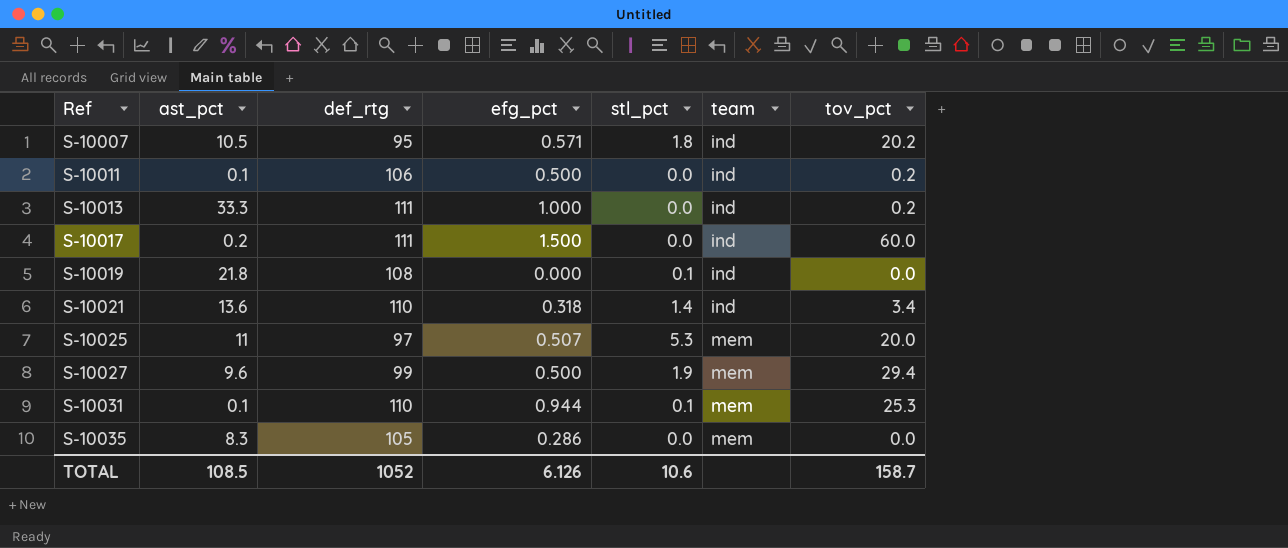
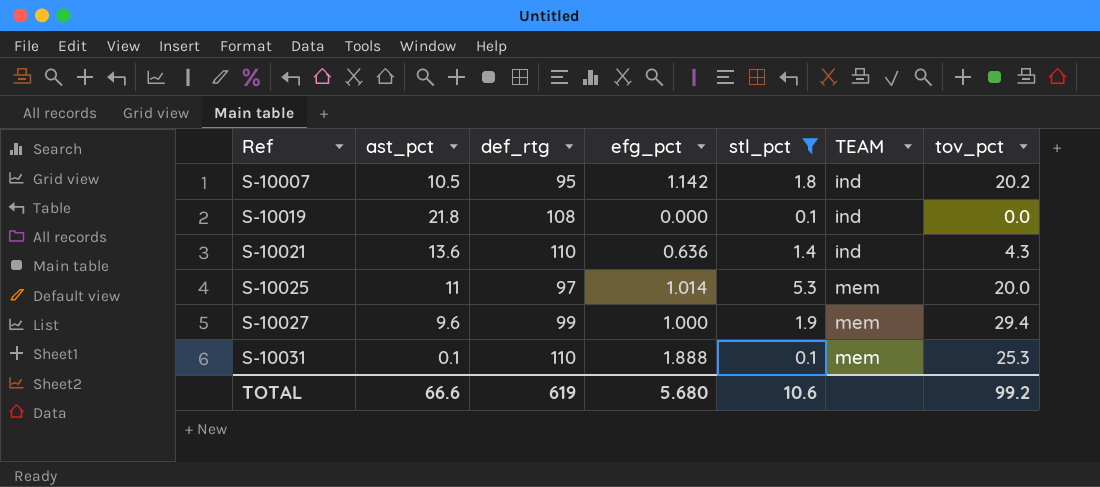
filter: none -> stl_pct != 0.0
column name: team -> TEAM
S-10007 | efg_pct: 0.571 -> 1.142
S-10021 | efg_pct: 0.318 -> 0.636
S-10021 | tov_pct: 3.4 -> 4.3
S-10025 | efg_pct: 0.507 -> 1.014
S-10027 | efg_pct: 0.500 -> 1.000
S-10031 | efg_pct: 0.944 -> 1.888
TOTAL | ast_pct: 108.5 -> 66.6
TOTAL | def_rtg: 1052 -> 619
TOTAL | efg_pct: 6.126 -> 5.680
TOTAL | tov_pct: 158.7 -> 99.2

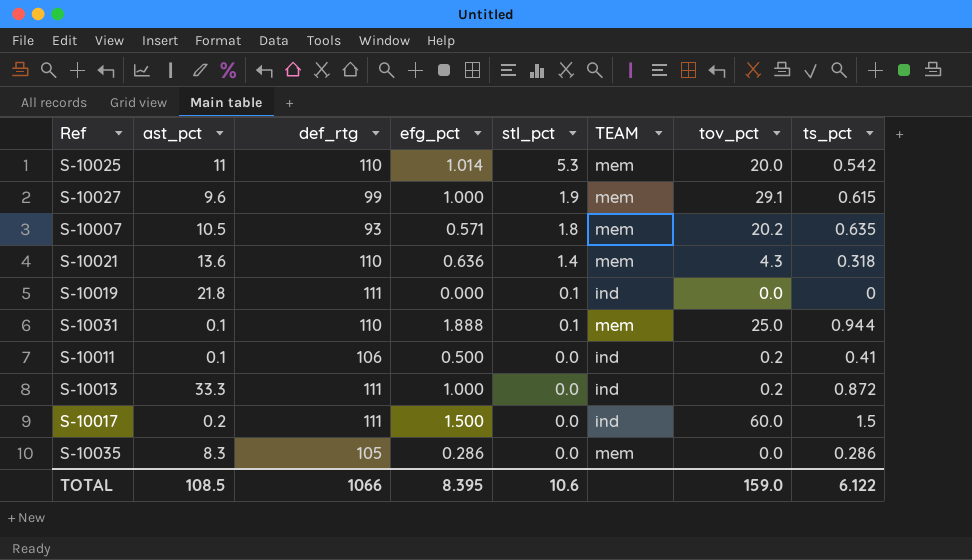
filter: stl_pct != 0.0 -> none
row order: Ref ascending -> stl_pct descending
column ts_pct | position: none -> 8
S-10025 | def_rtg: 97 -> 110
S-10027 | tov_pct: 29.4 -> 29.1
S-10007 | def_rtg: 95 -> 93
S-10007 | efg_pct: 1.142 -> 0.571
S-10007 | TEAM: ind -> mem
S-10021 | TEAM: ind -> mem
S-10019 | def_rtg: 108 -> 111
S-10031 | tov_pct: 25.3 -> 25.0
TOTAL | ast_pct: 66.6 -> 108.5
TOTAL | def_rtg: 619 -> 1066
TOTAL | efg_pct: 5.680 -> 8.395
TOTAL | tov_pct: 99.2 -> 159.0

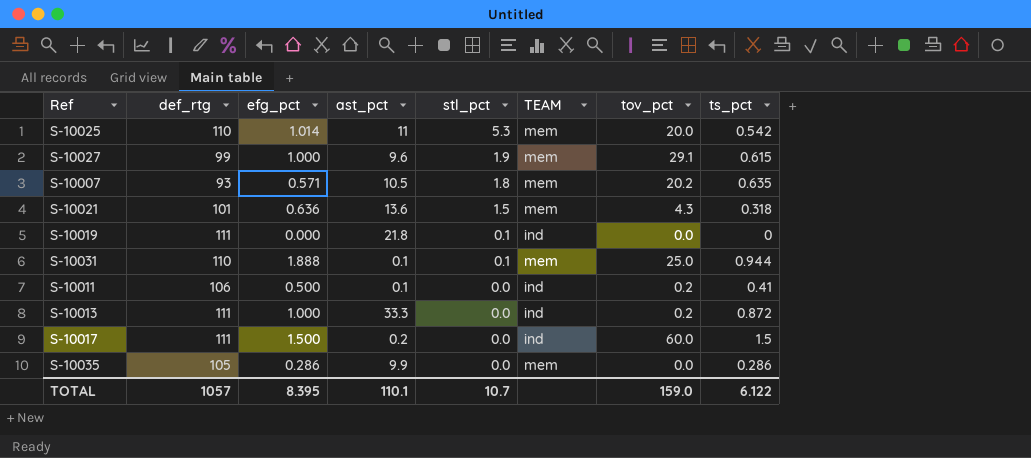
column ast_pct | position: 2 -> 4
S-10021 | def_rtg: 110 -> 101
S-10021 | stl_pct: 1.4 -> 1.5
S-10035 | ast_pct: 8.3 -> 9.9
TOTAL | def_rtg: 1066 -> 1057
TOTAL | ast_pct: 108.5 -> 110.1
TOTAL | stl_pct: 10.6 -> 10.7

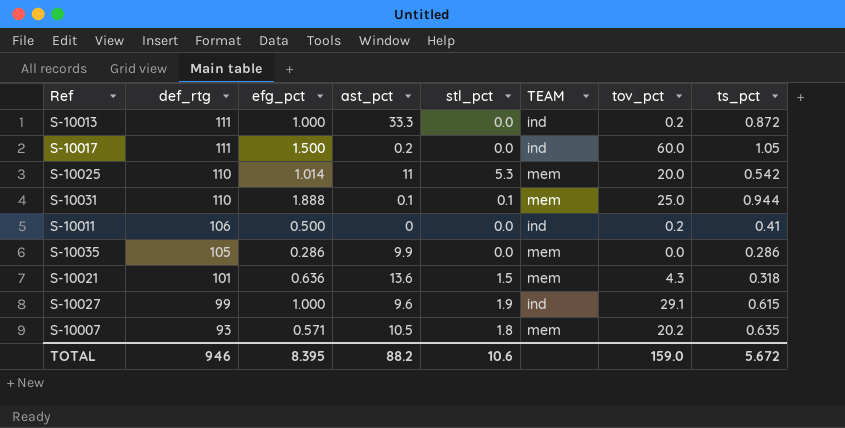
row order: stl_pct descending -> def_rtg descending
row S-10019: 111 | 0.000 | 21.8 | 0.1 | ind | 0.0 | 0 -> none
S-10017 | ts_pct: 1.5 -> 1.05
S-10011 | ast_pct: 0.1 -> 0
S-10027 | TEAM: mem -> ind
TOTAL | def_rtg: 1057 -> 946
TOTAL | ast_pct: 110.1 -> 88.2
TOTAL | stl_pct: 10.7 -> 10.6
TOTAL | ts_pct: 6.122 -> 5.672

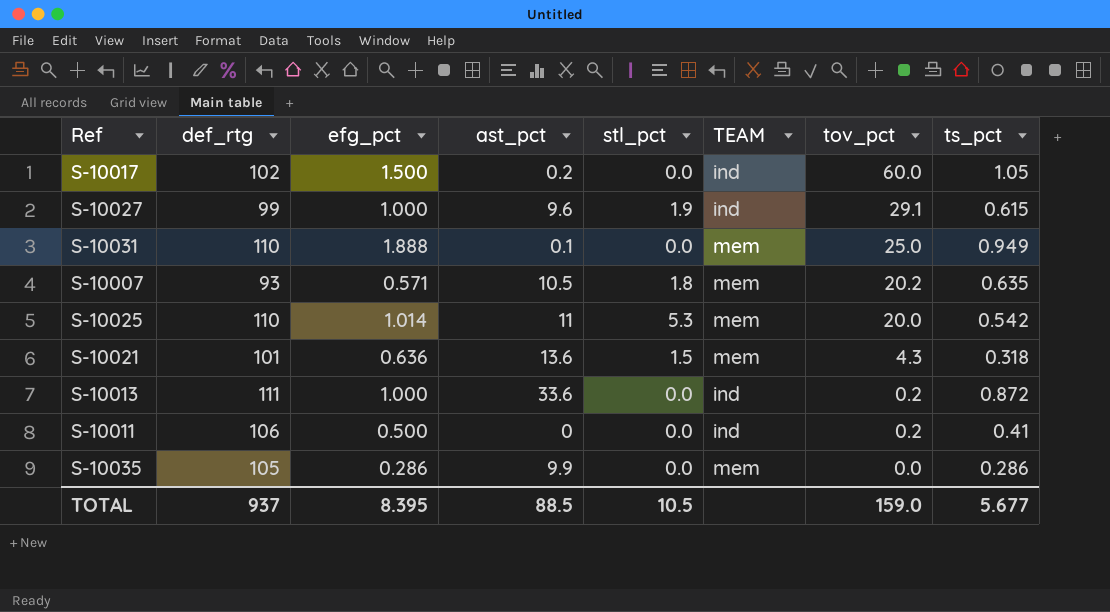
row order: def_rtg descending -> tov_pct descending
S-10017 | def_rtg: 111 -> 102
S-10031 | stl_pct: 0.1 -> 0.0
S-10031 | ts_pct: 0.944 -> 0.949
S-10013 | ast_pct: 33.3 -> 33.6
TOTAL | def_rtg: 946 -> 937
TOTAL | ast_pct: 88.2 -> 88.5
TOTAL | stl_pct: 10.6 -> 10.5
TOTAL | ts_pct: 5.672 -> 5.677

